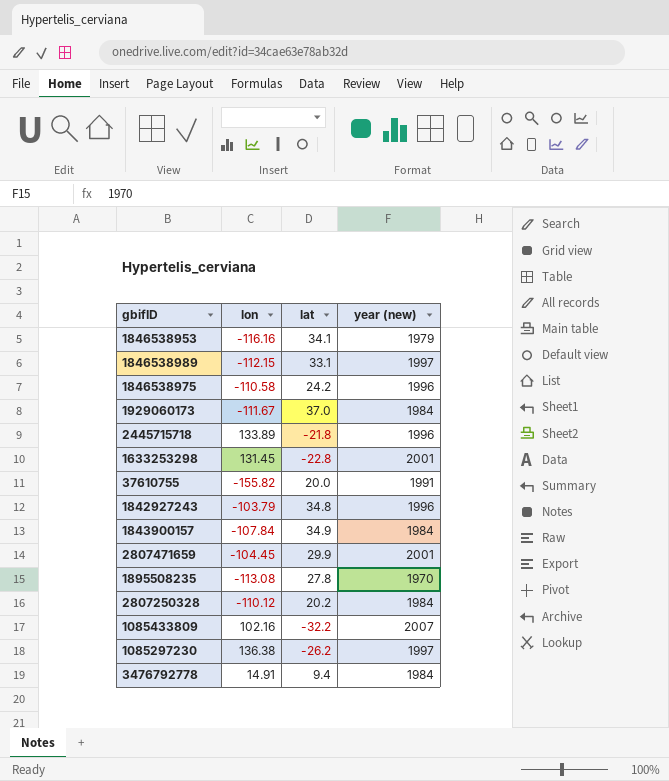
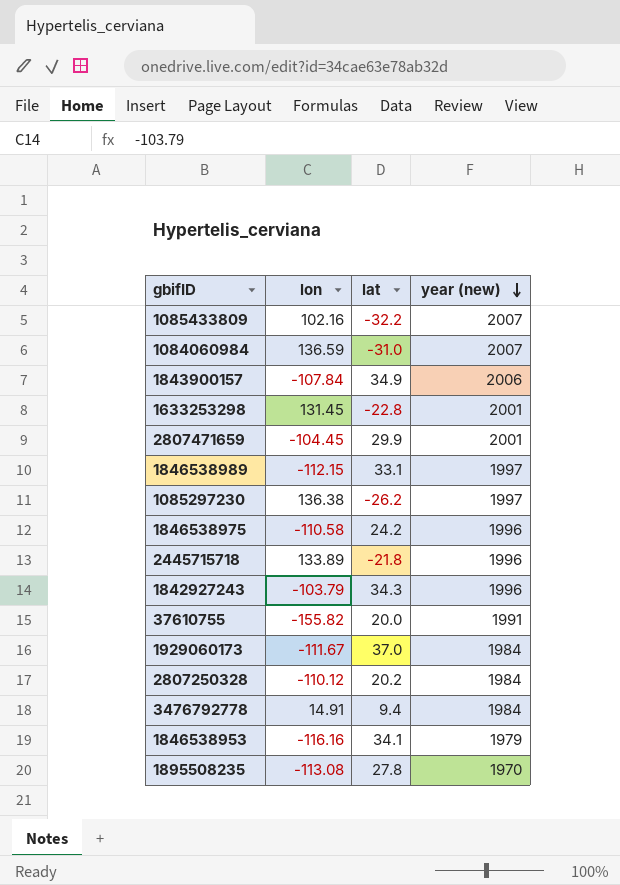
row order: none -> year (new) descending
row 1084060984: none -> 136.59 | -31.0 | 2007
1843900157 | year (new): 1984 -> 2006
1842927243 | lat: 34.8 -> 34.3

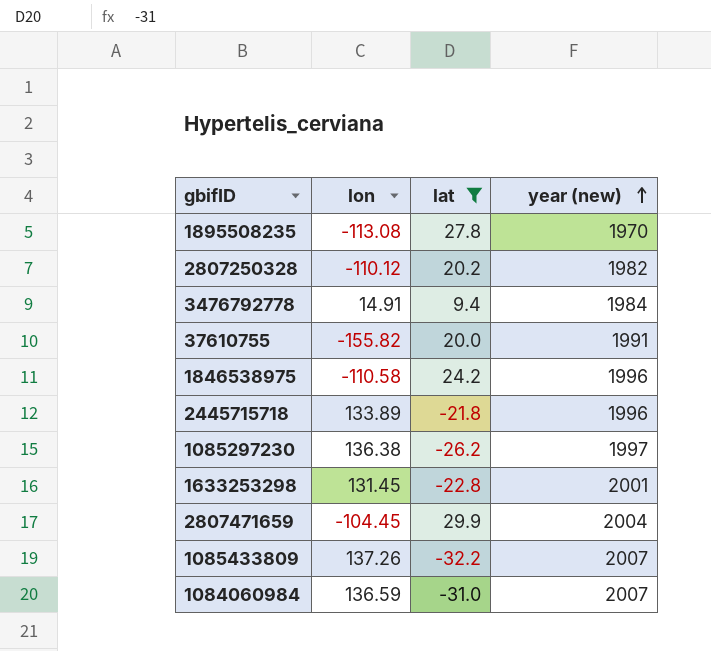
filter: none -> lat <= 29.9
row order: year (new) descending -> year (new) ascending
2807250328 | year (new): 1984 -> 1982
2807471659 | year (new): 2001 -> 2004
1085433809 | lon: 102.16 -> 137.26

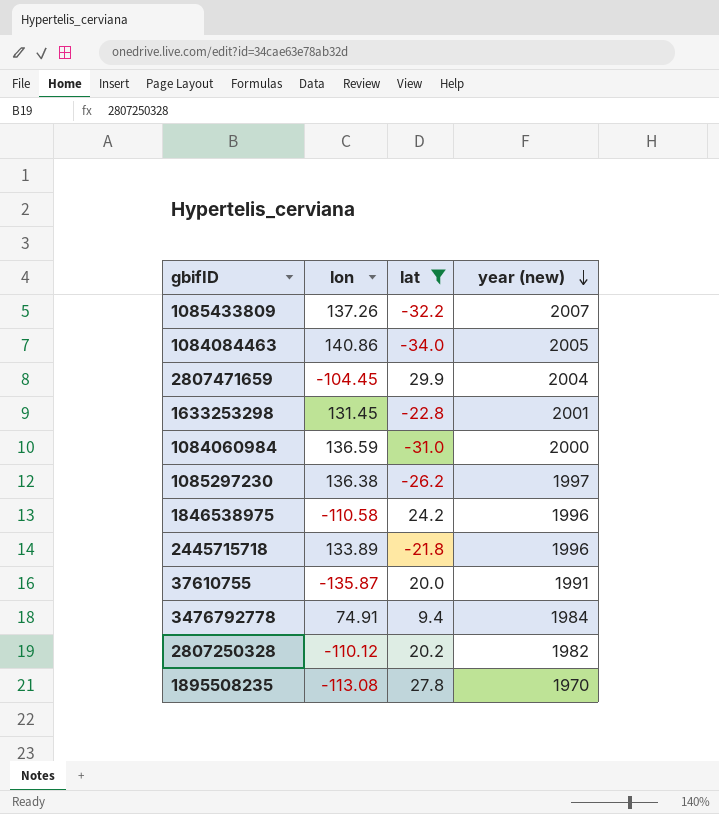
row order: year (new) ascending -> year (new) descending
row 1084084463: none -> 140.86 | -34.0 | 2005
1084060984 | year (new): 2007 -> 2000
37610755 | lon: -155.82 -> -135.87
3476792778 | lon: 14.91 -> 74.91

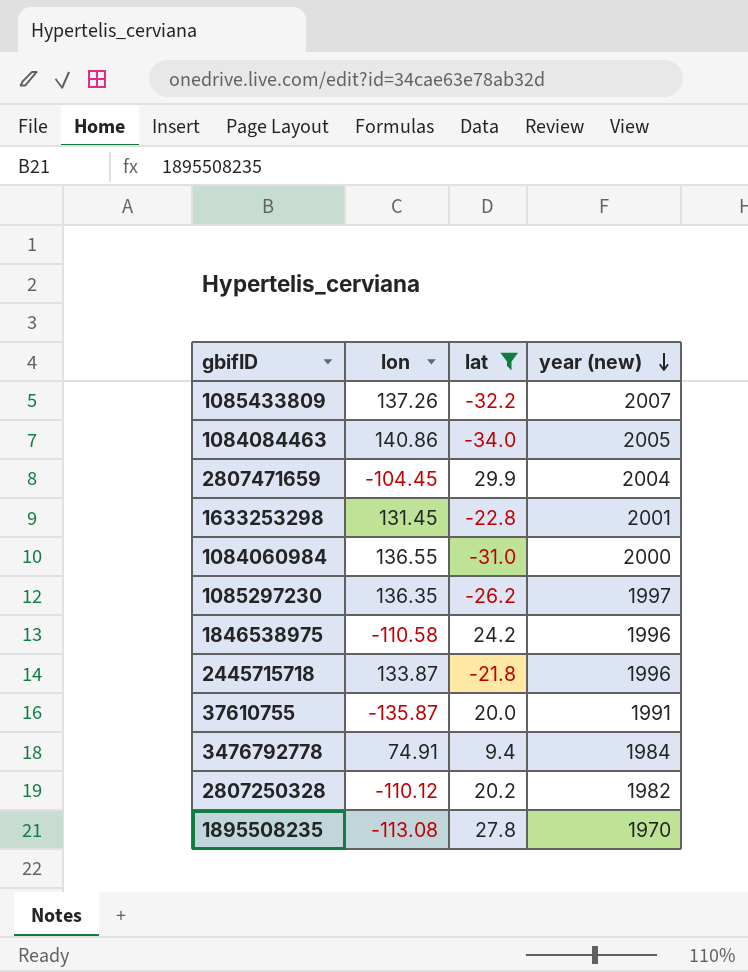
1084060984 | lon: 136.59 -> 136.55
1085297230 | lon: 136.38 -> 136.35
2445715718 | lon: 133.89 -> 133.87

